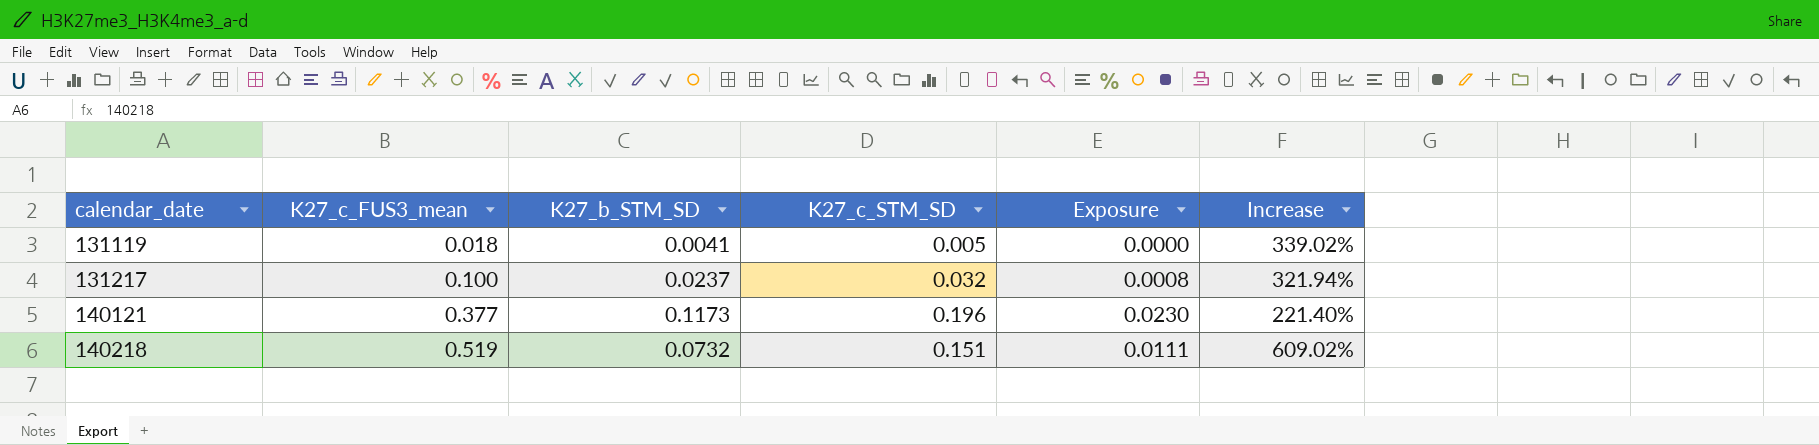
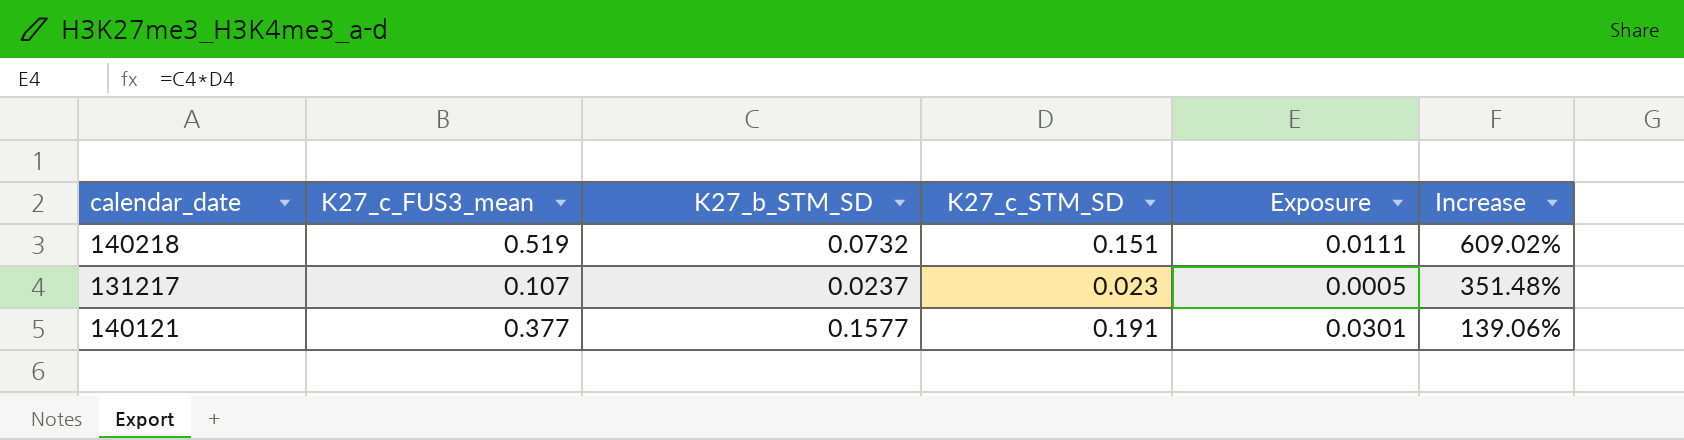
row order: calendar_date ascending -> Increase descending
row 131119: 0.018 | 0.0041 | 0.005 | 0.0000 | 339.02% -> none
131217 | K27_c_FUS3_mean: 0.100 -> 0.107
131217 | K27_c_STM_SD: 0.032 -> 0.023
131217 | Exposure: 0.0008 -> 0.0005
131217 | Increase: 321.94% -> 351.48%
140121 | K27_b_STM_SD: 0.1173 -> 0.1577
140121 | K27_c_STM_SD: 0.196 -> 0.191
140121 | Exposure: 0.0230 -> 0.0301
140121 | Increase: 221.40% -> 139.06%

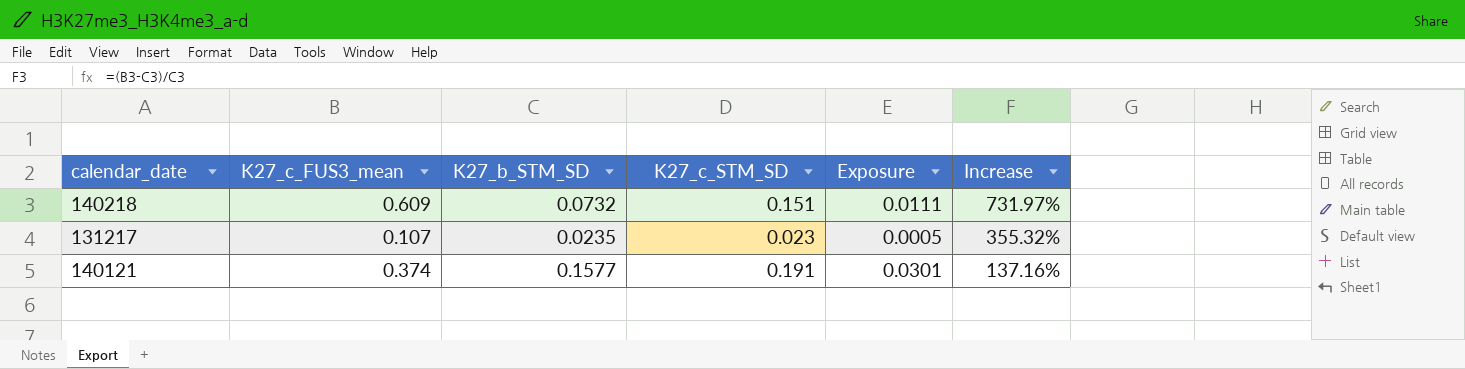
140218 | K27_c_FUS3_mean: 0.519 -> 0.609
140218 | Increase: 609.02% -> 731.97%
131217 | K27_b_STM_SD: 0.0237 -> 0.0235
131217 | Increase: 351.48% -> 355.32%
140121 | K27_c_FUS3_mean: 0.377 -> 0.374
140121 | Increase: 139.06% -> 137.16%

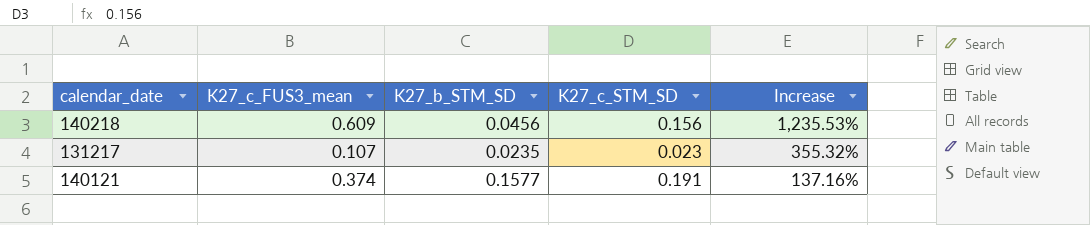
column Exposure | formula: [K27_b_STM_SD] * [K27_c_STM_SD] -> none
140218 | K27_b_STM_SD: 0.0732 -> 0.0456
140218 | K27_c_STM_SD: 0.151 -> 0.156
140218 | Increase: 731.97% -> 1,235.53%

